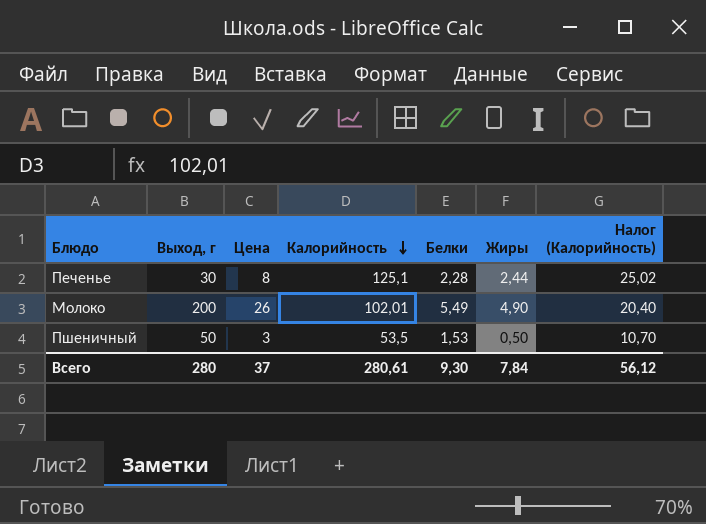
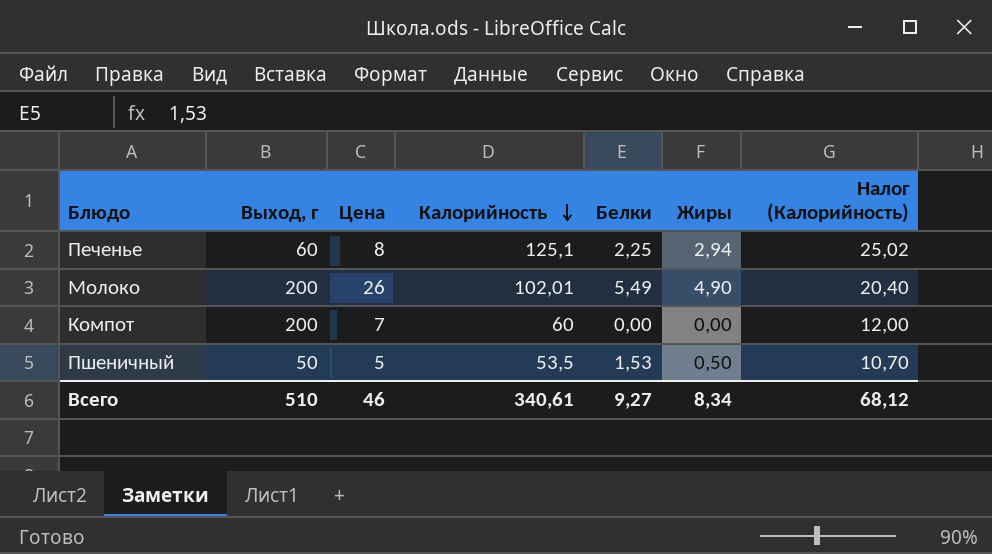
Печенье | Выход, г: 30 -> 60
Печенье | Белки: 2,28 -> 2,25
Печенье | Жиры: 2,44 -> 2,94
row Компот: none -> 200 | 7 | 60 | 0,00 | 0,00 | 12,00
Пшеничный | Цена: 3 -> 5
Всего | Выход, г: 280 -> 510
Всего | Цена: 37 -> 46
Всего | Калорийность: 280,61 -> 340,61
Всего | Белки: 9,30 -> 9,27
Всего | Жиры: 7,84 -> 8,34
Всего | Налог (Калорийность): 56,12 -> 68,12

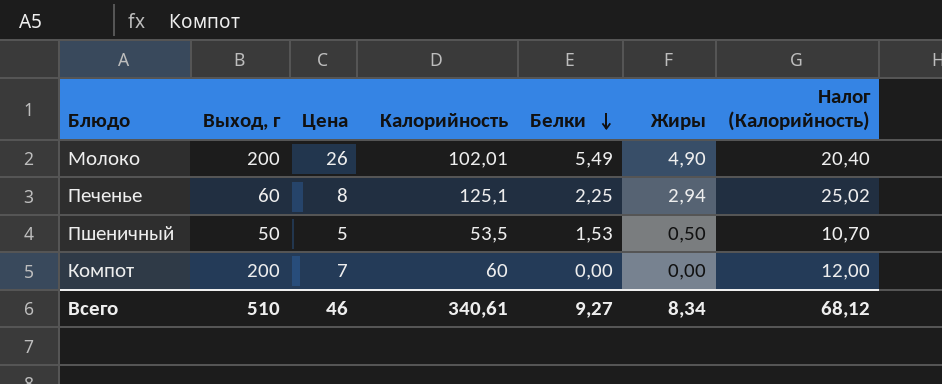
row order: Калорийность descending -> Белки descending

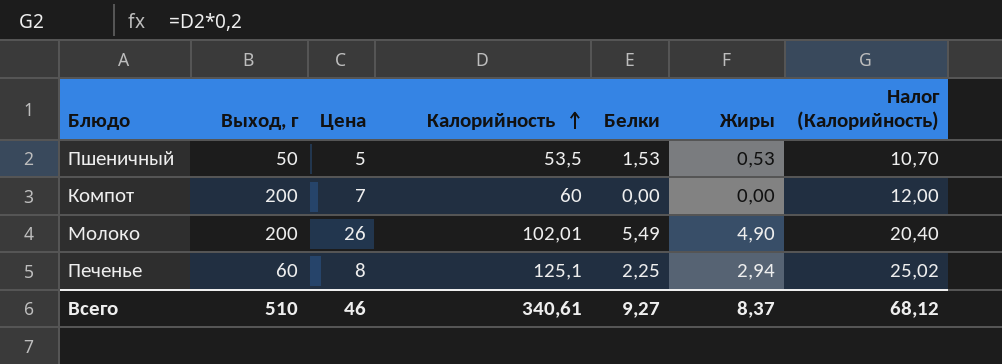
row order: Белки descending -> Калорийность ascending
Пшеничный | Жиры: 0,50 -> 0,53
Всего | Жиры: 8,34 -> 8,37

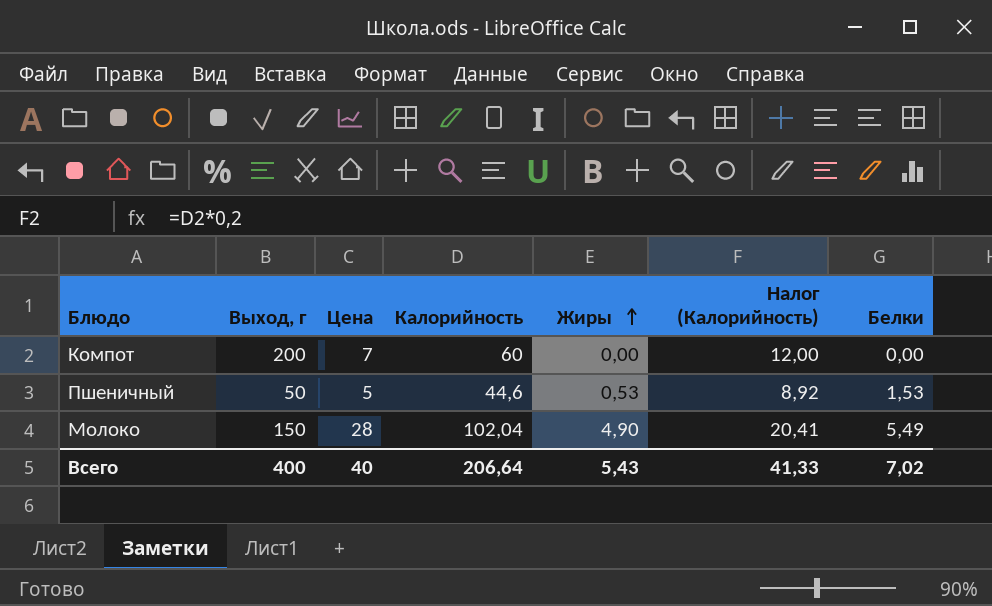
row order: Калорийность ascending -> Жиры ascending
column Белки | position: 5 -> 7
row Печенье: 60 | 8 | 125,1 | 2,25 | 2,94 | 25,02 -> none
Пшеничный | Калорийность: 53,5 -> 44,6
Пшеничный | Налог (Калорийность): 10,70 -> 8,92
Молоко | Выход, г: 200 -> 150
Молоко | Цена: 26 -> 28
Молоко | Калорийность: 102,01 -> 102,04
Молоко | Налог (Калорийность): 20,40 -> 20,41
Всего | Выход, г: 510 -> 400
Всего | Цена: 46 -> 40
Всего | Калорийность: 340,61 -> 206,64
Всего | Жиры: 8,37 -> 5,43
Всего | Налог (Калорийность): 68,12 -> 41,33
Всего | Белки: 9,27 -> 7,02

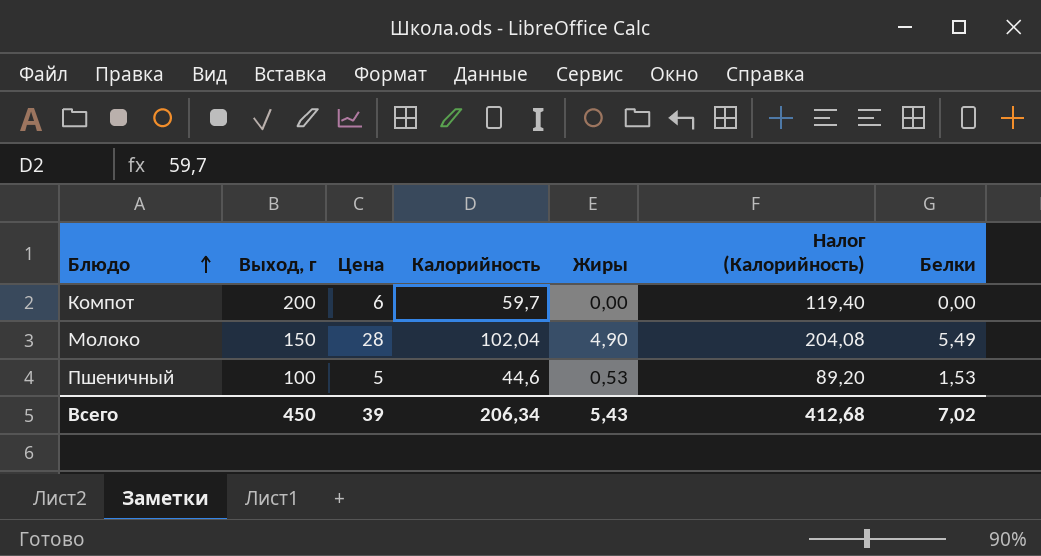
row order: Жиры ascending -> Блюдо ascending
column Налог (Калорийность) | formula: [Калорийность] * 0,2 -> [Калорийность] * 2
Компот | Цена: 7 -> 6
Компот | Калорийность: 60 -> 59,7
Пшеничный | Выход, г: 50 -> 100
Всего | Выход, г: 400 -> 450
Всего | Цена: 40 -> 39
Всего | Калорийность: 206,64 -> 206,34
Всего | Налог (Калорийность): 41,33 -> 412,68

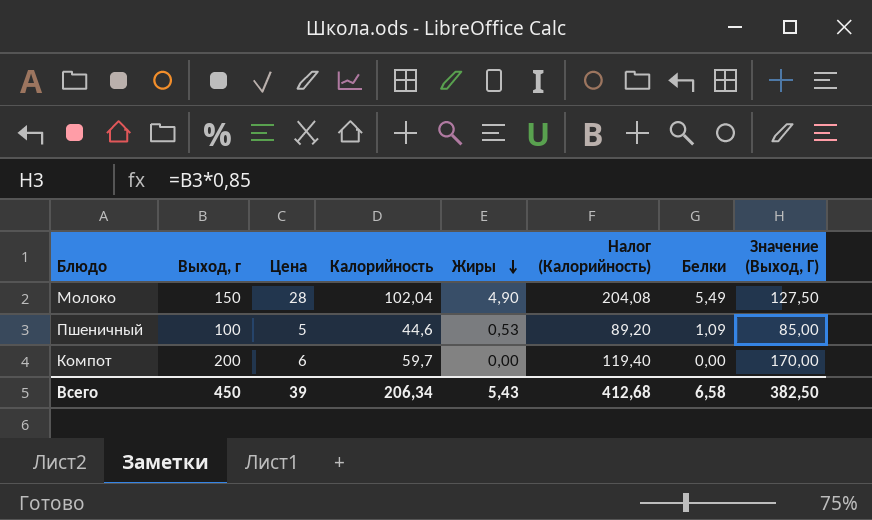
row order: Блюдо ascending -> Жиры descending
column Значение (Выход, Г) | formula: none -> [Выход, г] * 0,85
Пшеничный | Белки: 1,53 -> 1,09
Всего | Белки: 7,02 -> 6,58

